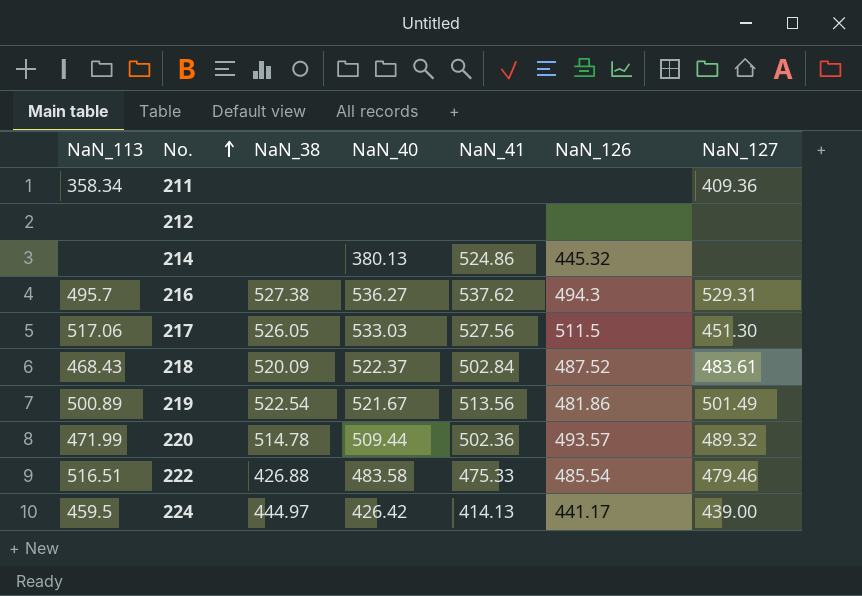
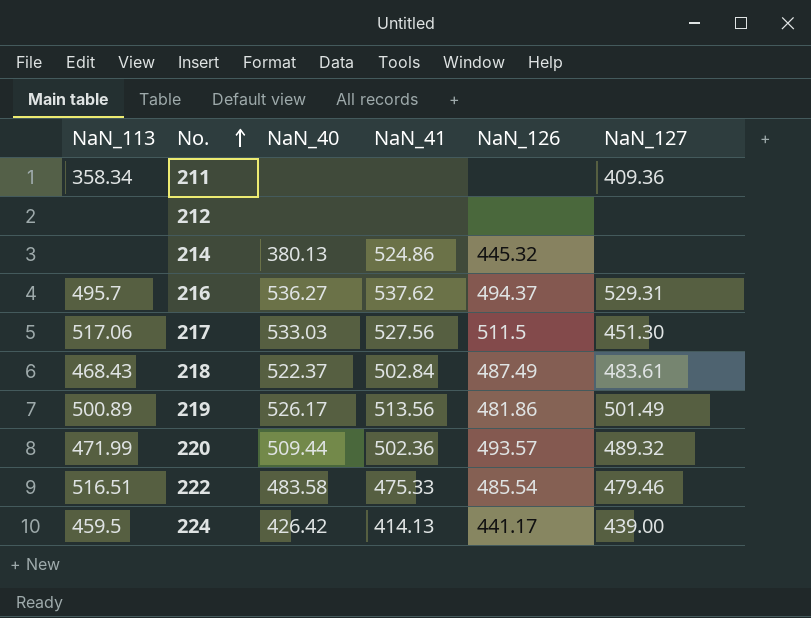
column NaN_38 | position: 3 -> none
216 | NaN_126: 494.3 -> 494.37
218 | NaN_126: 487.52 -> 487.49
219 | NaN_40: 521.67 -> 526.17

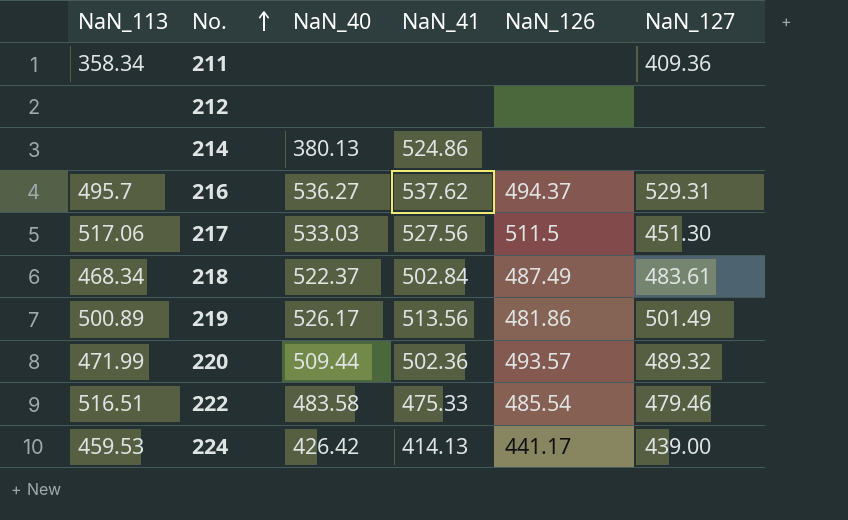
214 | NaN_126: 445.32 -> none
218 | NaN_113: 468.43 -> 468.34
224 | NaN_113: 459.5 -> 459.53

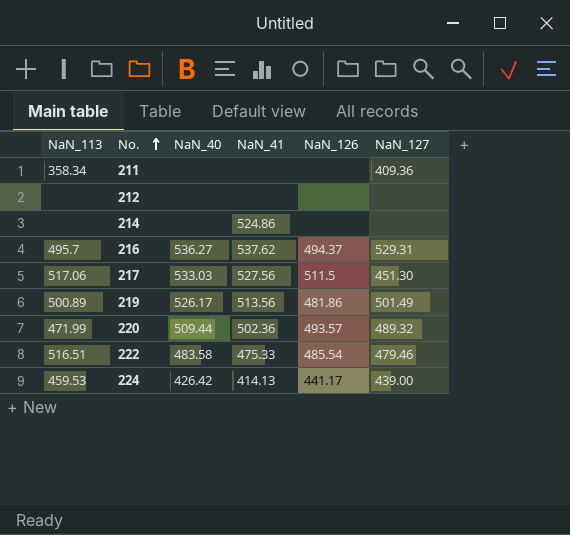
row 218: 468.34 | 522.37 | 502.84 | 487.49 | 483.61 -> none
214 | NaN_40: 380.13 -> none

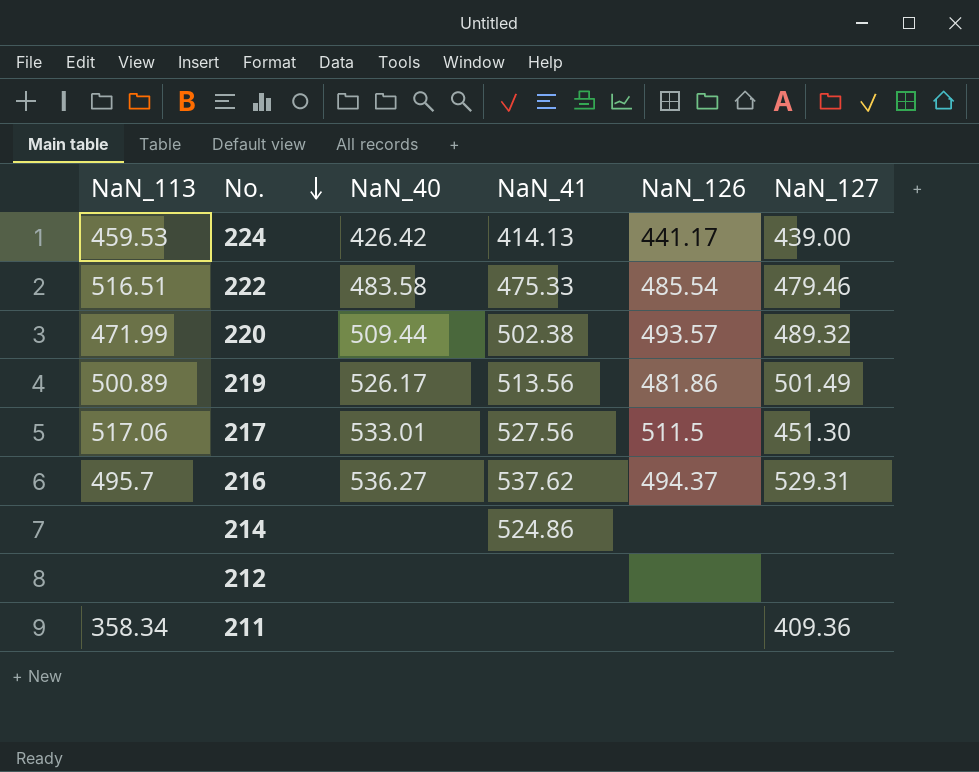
row order: No. ascending -> No. descending
220 | NaN_41: 502.36 -> 502.38
217 | NaN_40: 533.03 -> 533.01

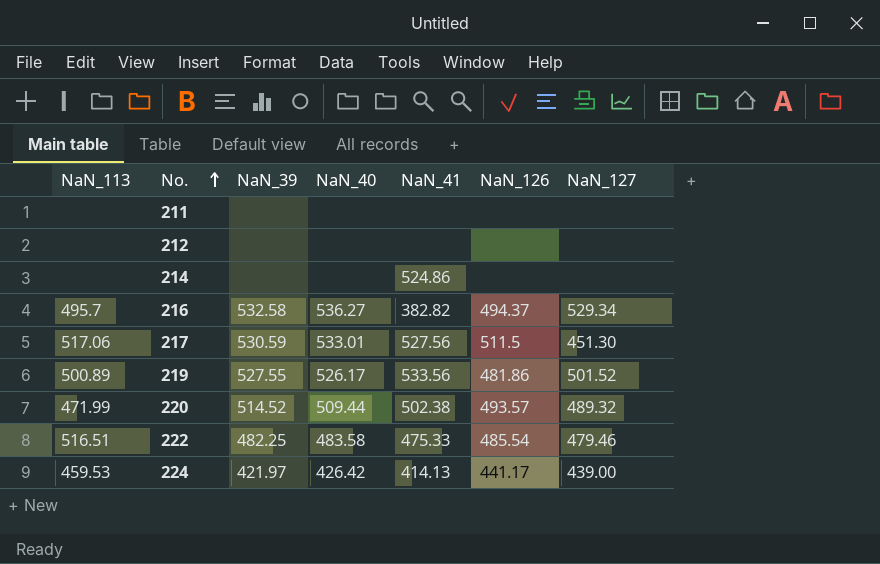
row order: No. descending -> No. ascending
column NaN_39 | position: none -> 3
211 | NaN_113: 358.34 -> none
211 | NaN_127: 409.36 -> none
216 | NaN_41: 537.62 -> 382.82
216 | NaN_127: 529.31 -> 529.34
219 | NaN_41: 513.56 -> 533.56
219 | NaN_127: 501.49 -> 501.52

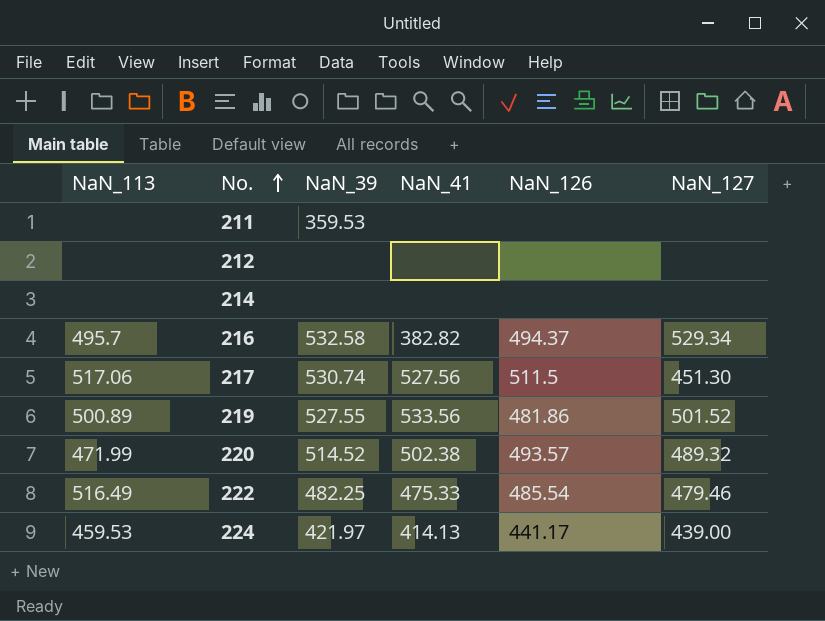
column NaN_40 | position: 4 -> none
211 | NaN_39: none -> 359.53
214 | NaN_41: 524.86 -> none
217 | NaN_39: 530.59 -> 530.74
222 | NaN_113: 516.51 -> 516.49

